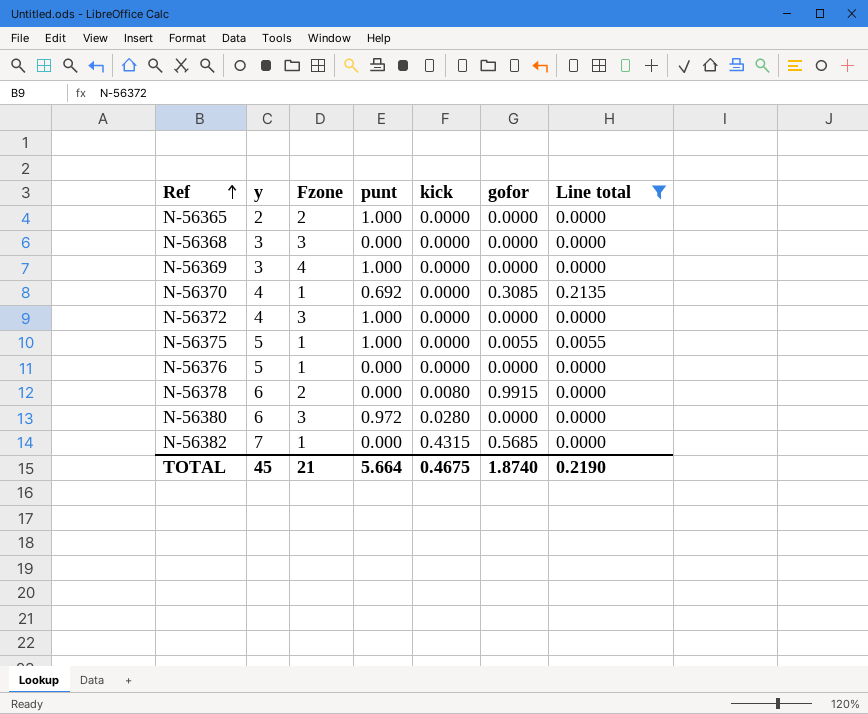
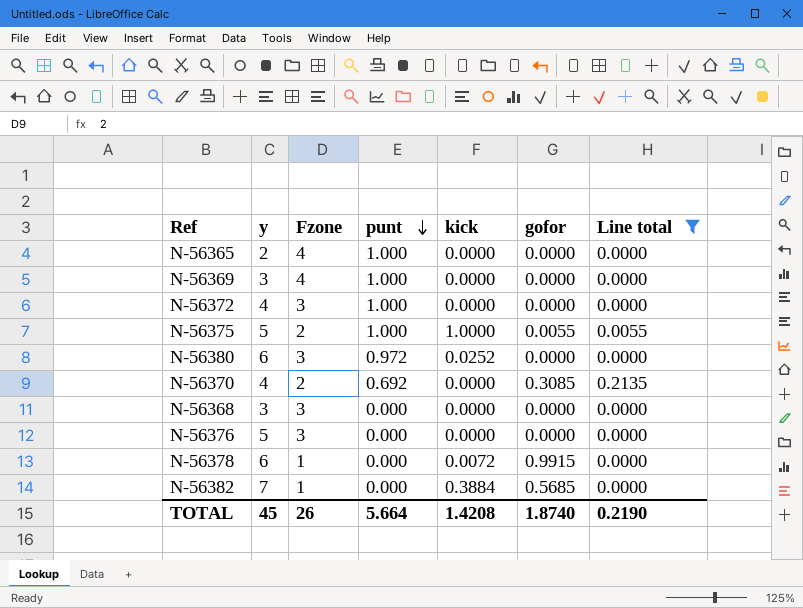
row order: Ref ascending -> punt descending
N-56365 | Fzone: 2 -> 4
N-56375 | Fzone: 1 -> 2
N-56375 | kick: 0.0000 -> 1.0000
N-56380 | kick: 0.0280 -> 0.0252
N-56370 | Fzone: 1 -> 2
N-56376 | Fzone: 1 -> 3
N-56378 | Fzone: 2 -> 1
N-56378 | kick: 0.0080 -> 0.0072
N-56382 | kick: 0.4315 -> 0.3884
TOTAL | Fzone: 21 -> 26
TOTAL | kick: 0.4675 -> 1.4208

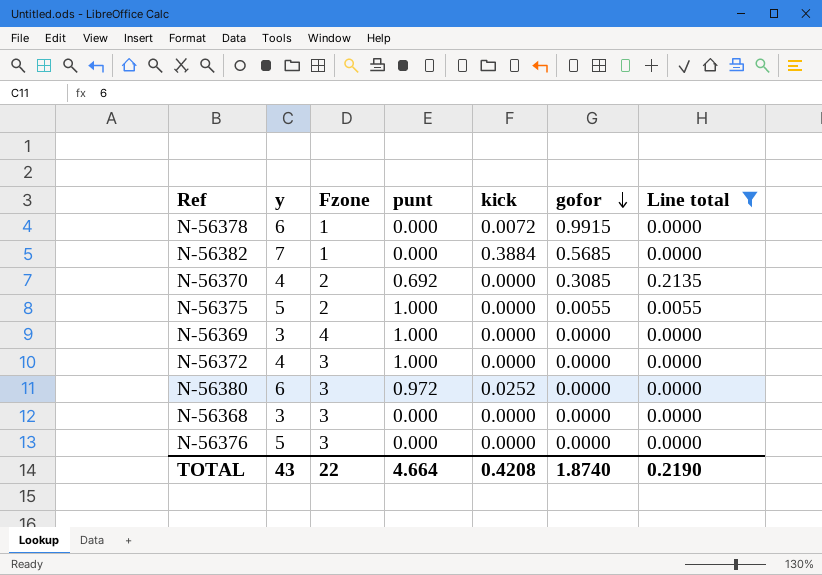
row order: punt descending -> gofor descending
row N-56365: 2 | 4 | 1.000 | 0.0000 | 0.0000 | 0.0000 -> none
N-56375 | kick: 1.0000 -> 0.0000
TOTAL | y: 45 -> 43
TOTAL | Fzone: 26 -> 22
TOTAL | punt: 5.664 -> 4.664
TOTAL | kick: 1.4208 -> 0.4208

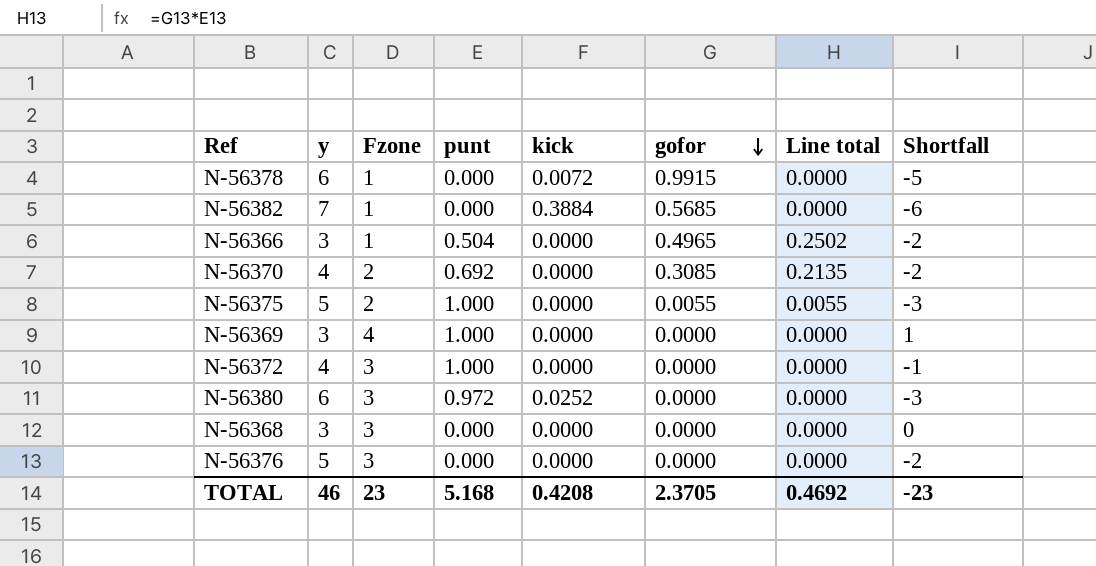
filter: Line total != 0.2502 -> none
column Shortfall | formula: none -> [Fzone] - [y]
TOTAL | y: 43 -> 46
TOTAL | Fzone: 22 -> 23
TOTAL | punt: 4.664 -> 5.168
TOTAL | gofor: 1.8740 -> 2.3705
TOTAL | Line total: 0.2190 -> 0.4692

